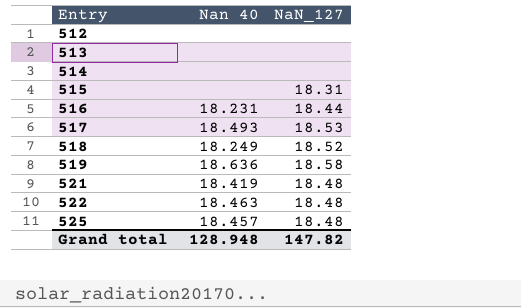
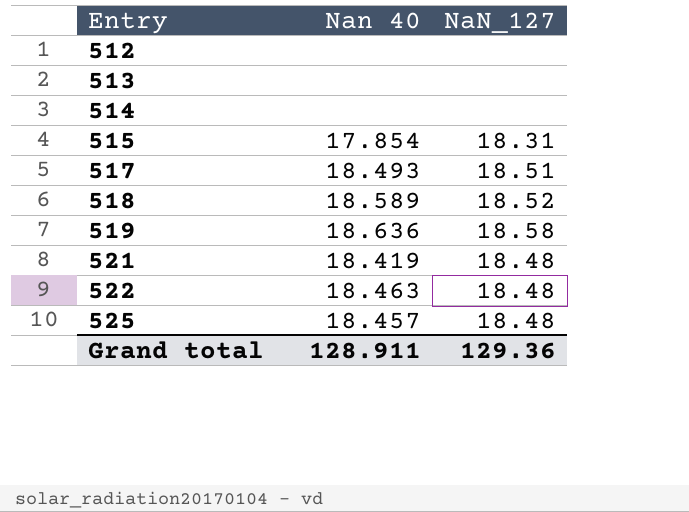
row 516: 18.231 | 18.44 -> none
515 | Nan 40: none -> 17.854
517 | NaN_127: 18.53 -> 18.51
518 | Nan 40: 18.249 -> 18.589
Grand total | Nan 40: 128.948 -> 128.911
Grand total | NaN_127: 147.82 -> 129.36

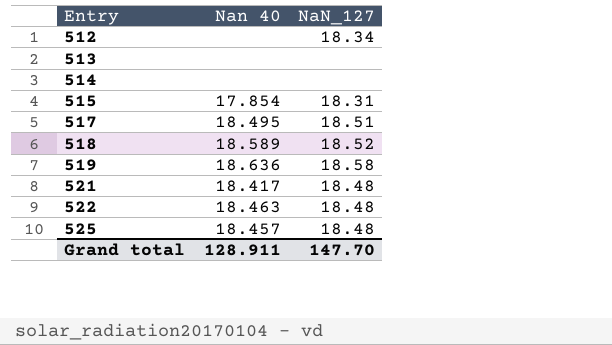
512 | NaN_127: none -> 18.34
517 | Nan 40: 18.493 -> 18.495
521 | Nan 40: 18.419 -> 18.417
Grand total | NaN_127: 129.36 -> 147.70

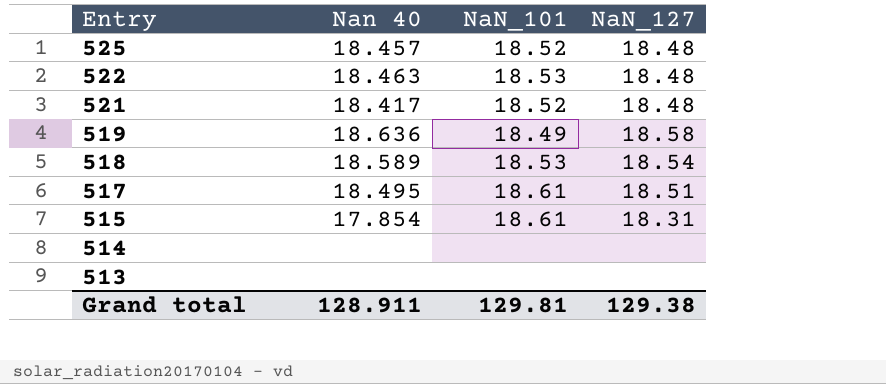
row order: Entry ascending -> Entry descending
column NaN_101 | position: none -> 3
row 512: none | 18.34 -> none
518 | NaN_127: 18.52 -> 18.54
Grand total | NaN_127: 147.70 -> 129.38

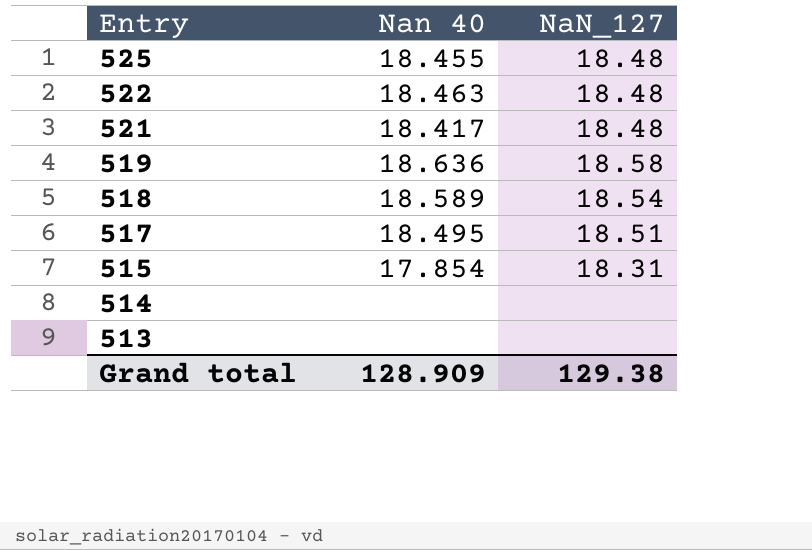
column NaN_101 | position: 3 -> none
525 | Nan 40: 18.457 -> 18.455
Grand total | Nan 40: 128.911 -> 128.909

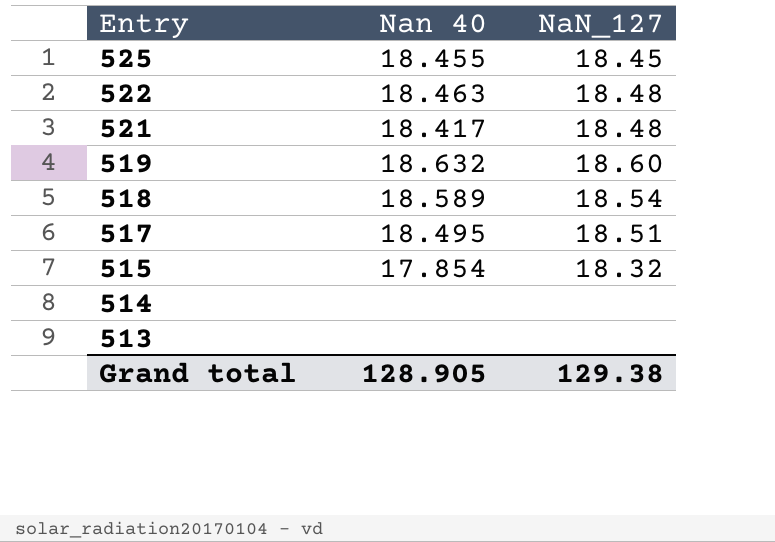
525 | NaN_127: 18.48 -> 18.45
519 | Nan 40: 18.636 -> 18.632
519 | NaN_127: 18.58 -> 18.60
515 | NaN_127: 18.31 -> 18.32
Grand total | Nan 40: 128.909 -> 128.905

